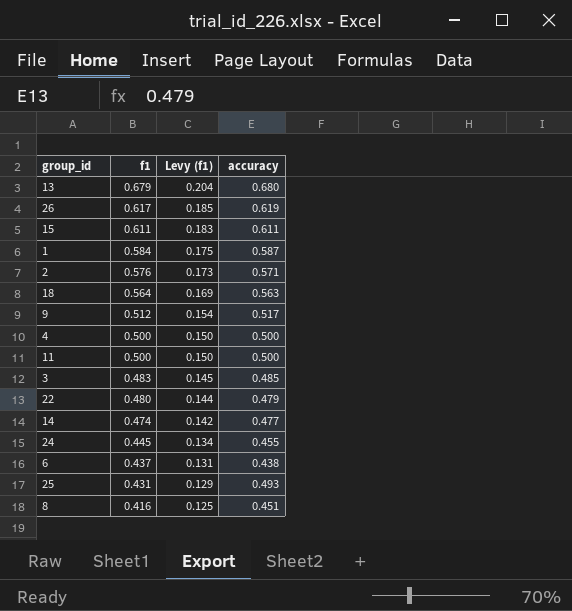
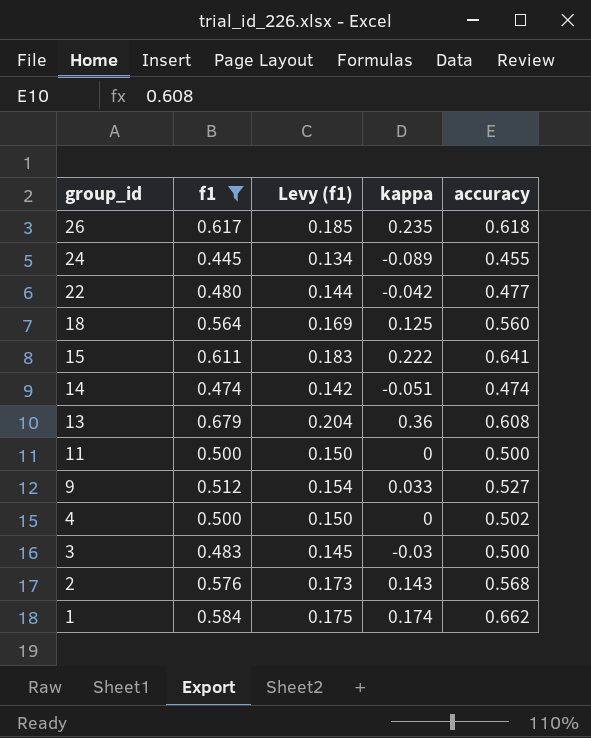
filter: none -> f1 >= 0.445
row order: f1 descending -> group_id descending
column kappa | position: none -> 4
26 | accuracy: 0.619 -> 0.618
22 | accuracy: 0.479 -> 0.477
18 | accuracy: 0.563 -> 0.560
15 | accuracy: 0.611 -> 0.641
14 | accuracy: 0.477 -> 0.474
13 | accuracy: 0.680 -> 0.608
9 | accuracy: 0.517 -> 0.527
4 | accuracy: 0.500 -> 0.502
3 | accuracy: 0.485 -> 0.500
2 | accuracy: 0.571 -> 0.568
1 | accuracy: 0.587 -> 0.662

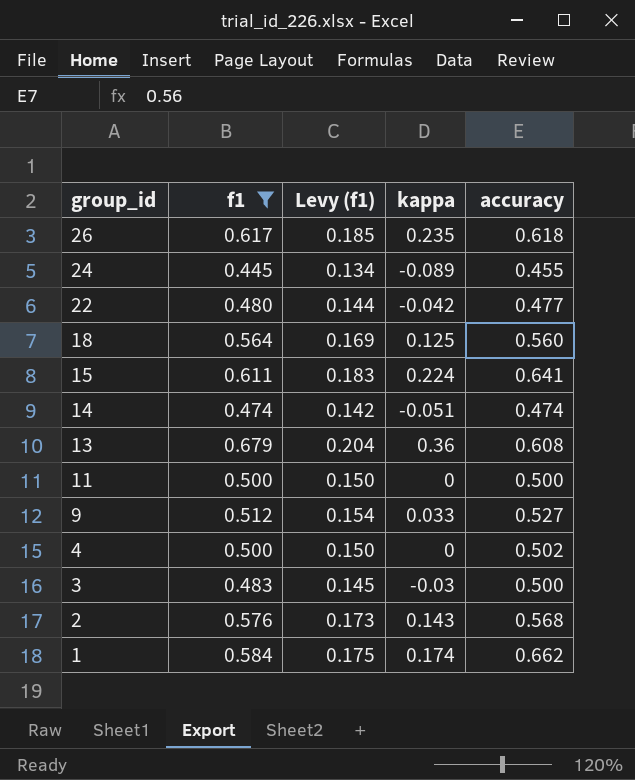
15 | kappa: 0.222 -> 0.224

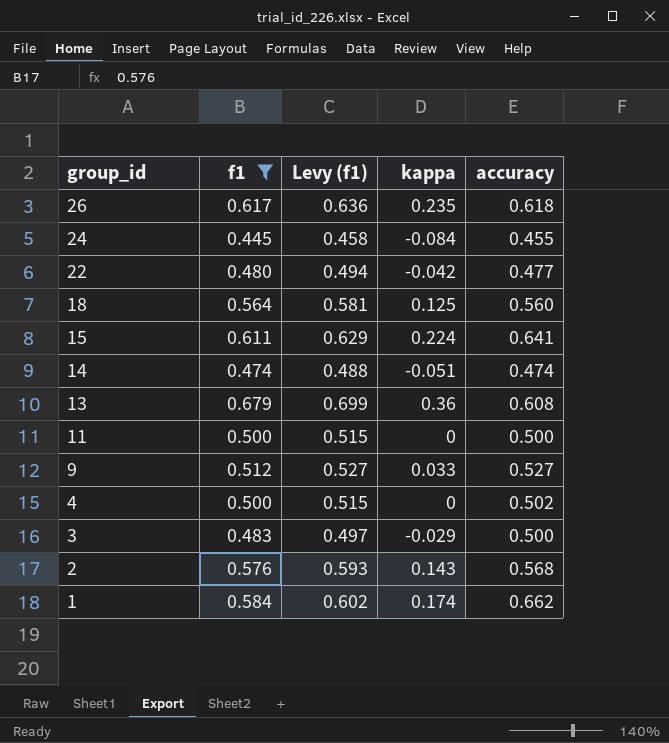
column Levy (f1) | formula: [f1] * 0.3 -> [f1] * 1.03
24 | kappa: -0.089 -> -0.084
3 | kappa: -0.03 -> -0.029

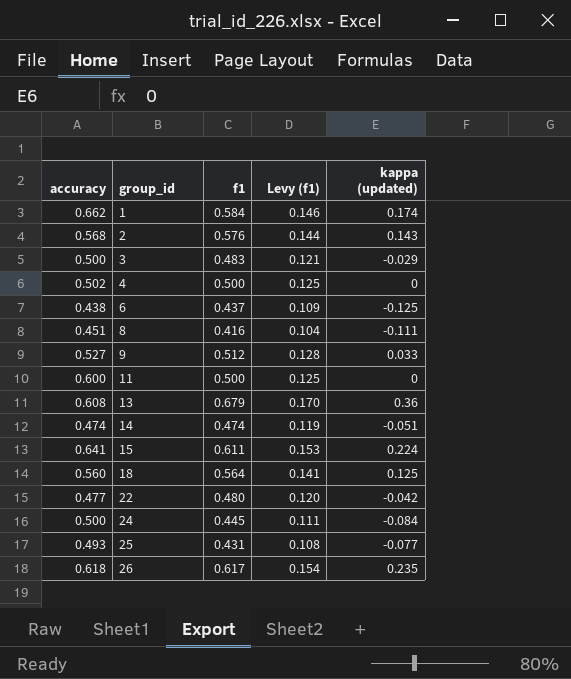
filter: f1 >= 0.445 -> none
row order: group_id descending -> group_id ascending
column accuracy | position: 5 -> 1
column Levy (f1) | formula: [f1] * 1.03 -> [f1] * 0.25
column name: kappa -> kappa (updated)
11 | accuracy: 0.500 -> 0.600
24 | accuracy: 0.455 -> 0.500

